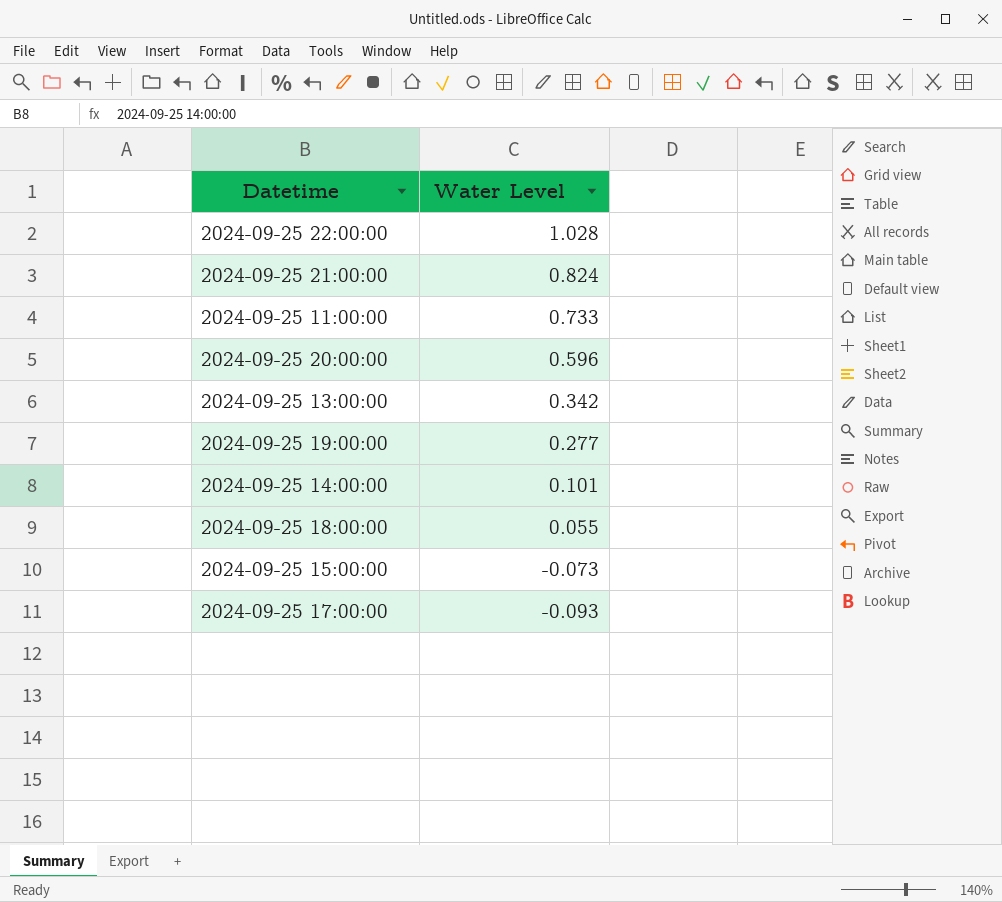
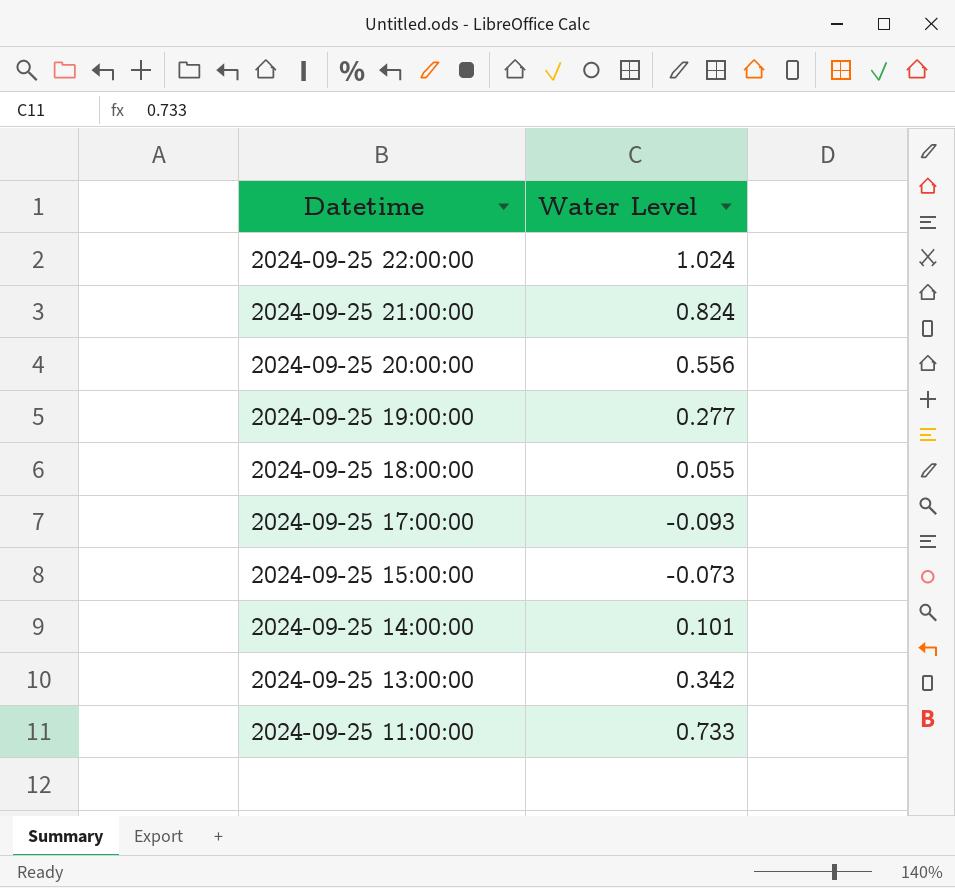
row order: Water Level descending -> Datetime descending
2024-09-25 22:00:00 | Water Level: 1.028 -> 1.024
2024-09-25 20:00:00 | Water Level: 0.596 -> 0.556

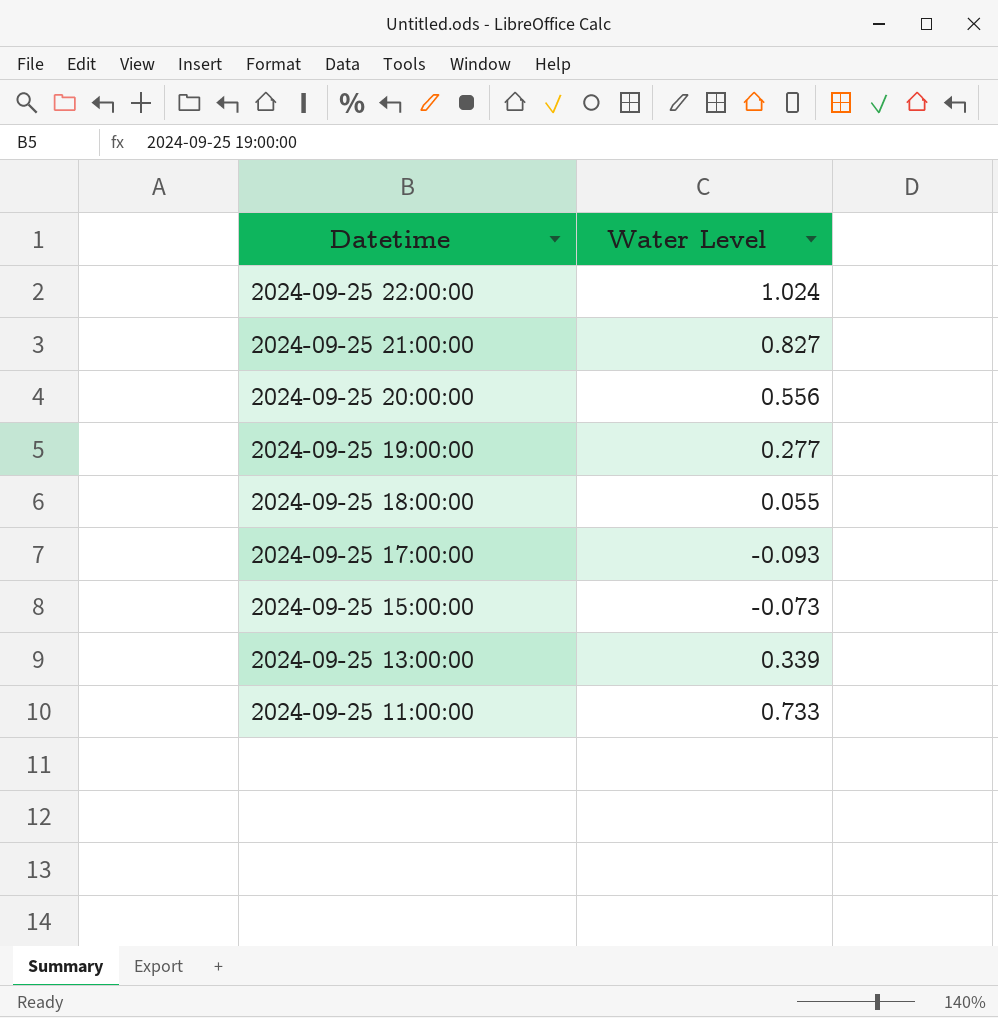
row 2024-09-25 14:00:00: 0.101 -> none
2024-09-25 21:00:00 | Water Level: 0.824 -> 0.827
2024-09-25 13:00:00 | Water Level: 0.342 -> 0.339

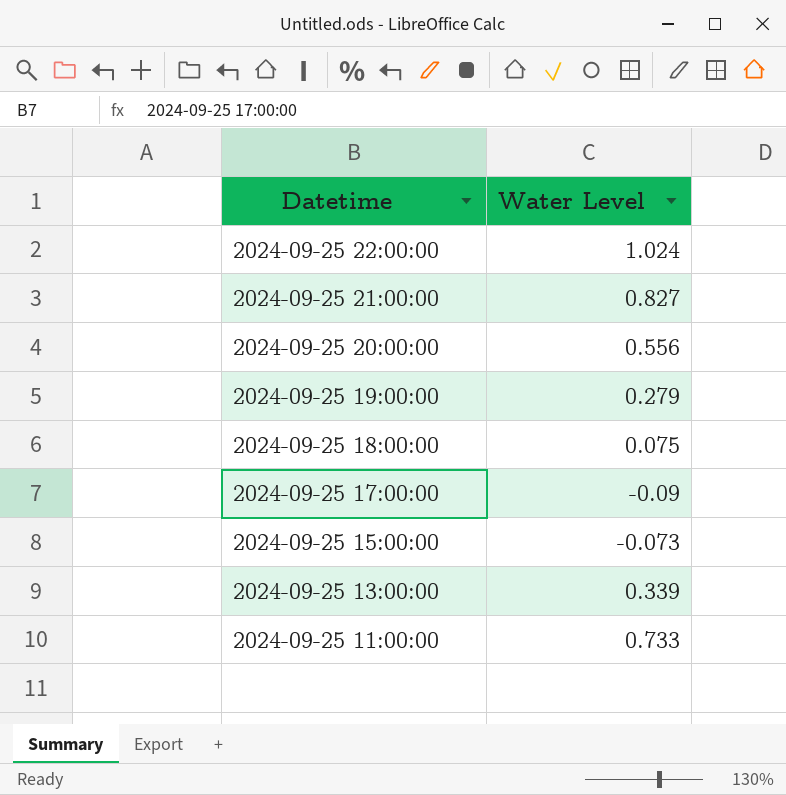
2024-09-25 19:00:00 | Water Level: 0.277 -> 0.279
2024-09-25 18:00:00 | Water Level: 0.055 -> 0.075
2024-09-25 17:00:00 | Water Level: -0.093 -> -0.09

